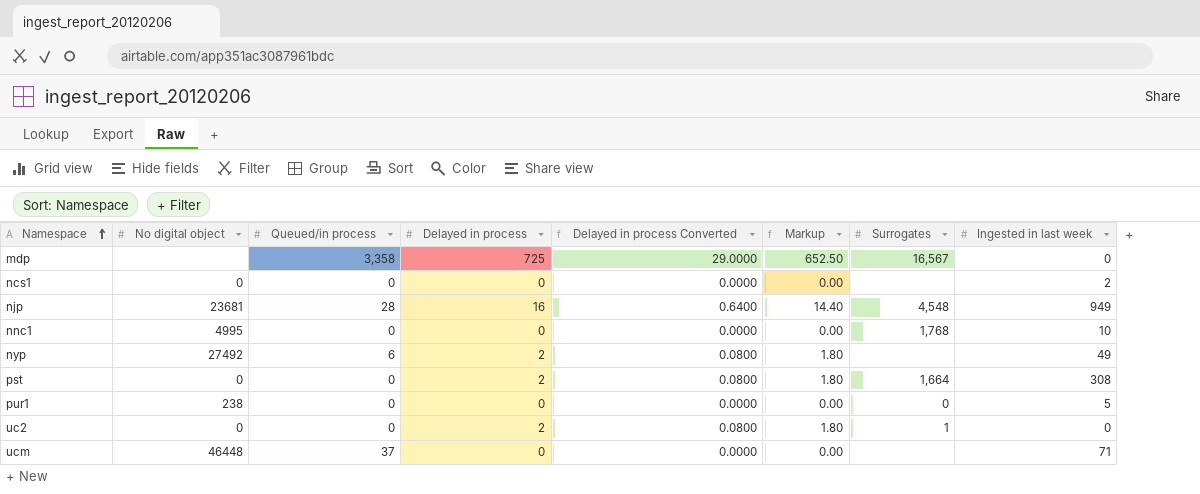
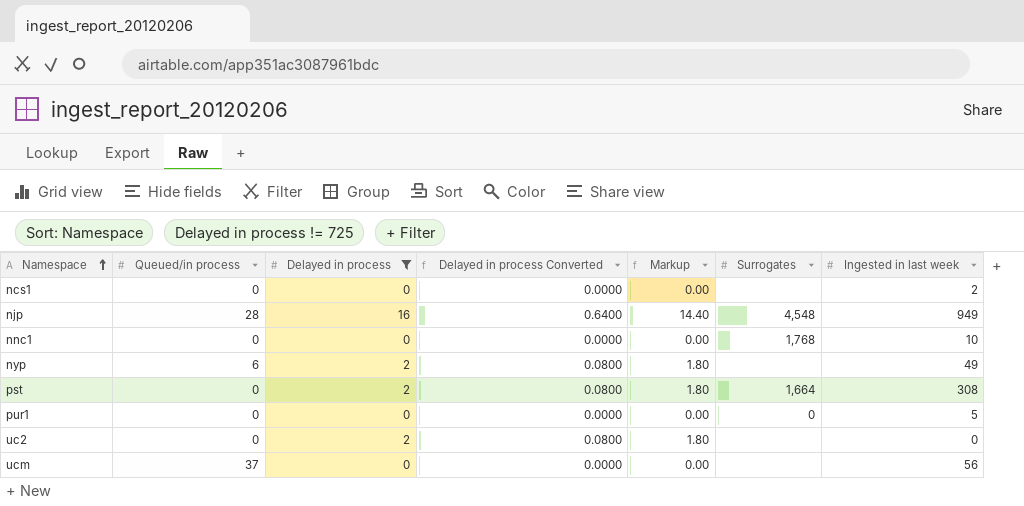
filter: none -> Delayed in process != 725
column No digital object | position: 2 -> none
uc2 | Surrogates: 1 -> none
ucm | Ingested in last week: 71 -> 56

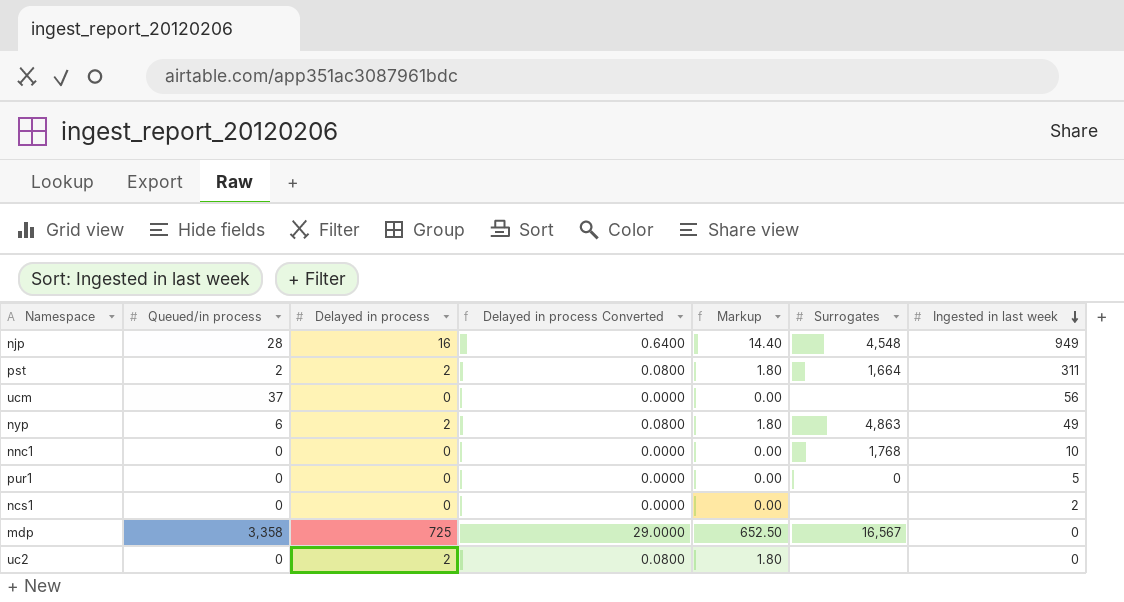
filter: Delayed in process != 725 -> none
row order: Namespace ascending -> Ingested in last week descending
pst | Queued/in process: 0 -> 2
pst | Ingested in last week: 308 -> 311
nyp | Surrogates: none -> 4,863

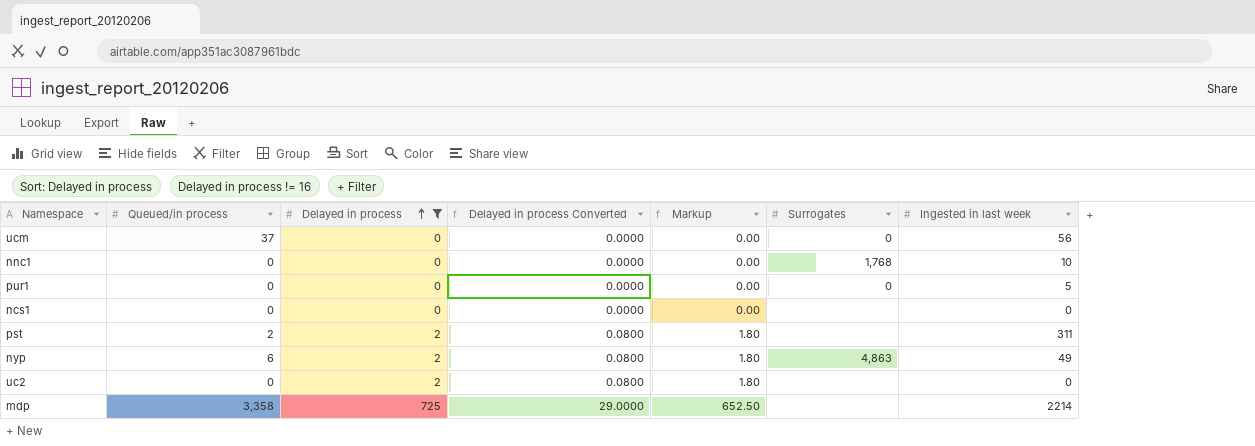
filter: none -> Delayed in process != 16
row order: Ingested in last week descending -> Delayed in process ascending
ucm | Surrogates: none -> 0
ncs1 | Ingested in last week: 2 -> 0
pst | Surrogates: 1,664 -> none
mdp | Surrogates: 16,567 -> none
mdp | Ingested in last week: 0 -> 2214

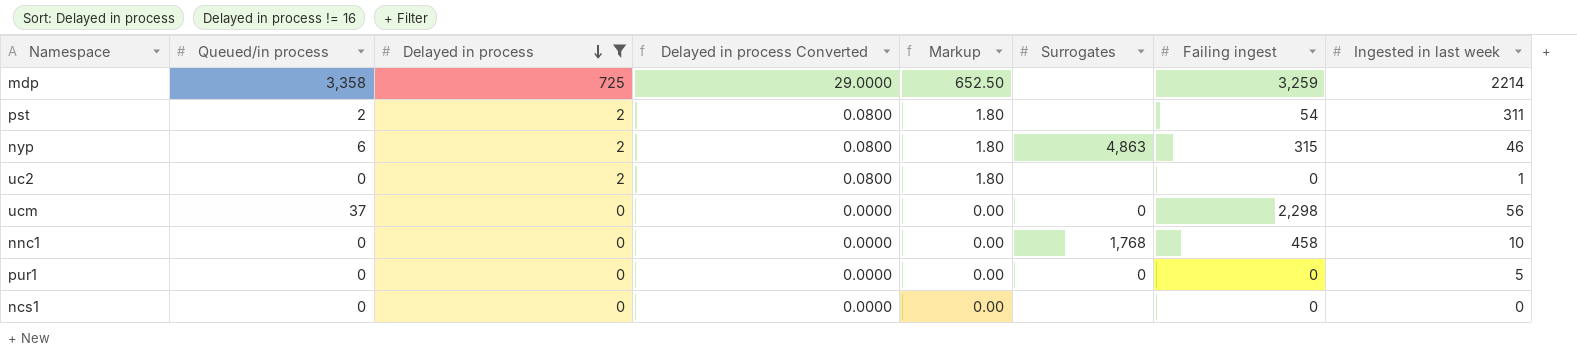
row order: Delayed in process ascending -> Delayed in process descending
column Failing ingest | position: none -> 7
nyp | Ingested in last week: 49 -> 46
uc2 | Ingested in last week: 0 -> 1

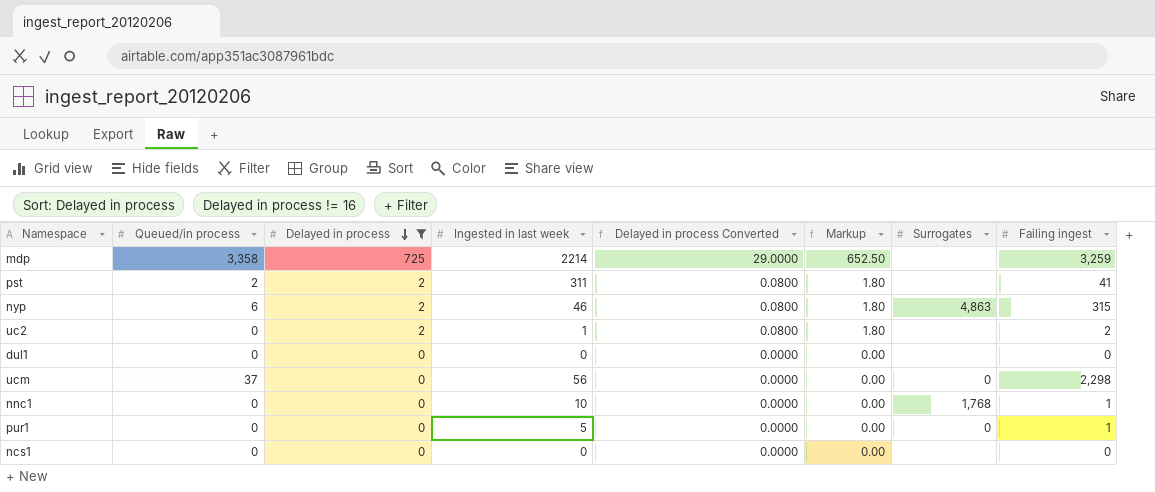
column Ingested in last week | position: 8 -> 4
pst | Failing ingest: 54 -> 41
uc2 | Failing ingest: 0 -> 2
row dul1: none -> 0 | 0 | 0 | 0.0000 | 0.00 | none | 0
nnc1 | Failing ingest: 458 -> 1
pur1 | Failing ingest: 0 -> 1

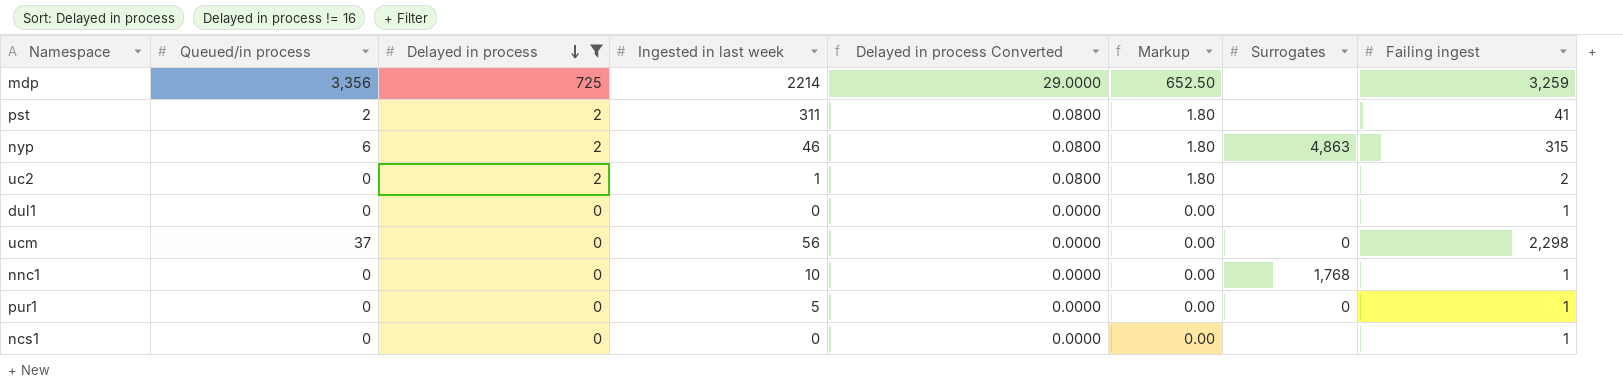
mdp | Queued/in process: 3,358 -> 3,356
dul1 | Failing ingest: 0 -> 1
ncs1 | Failing ingest: 0 -> 1

